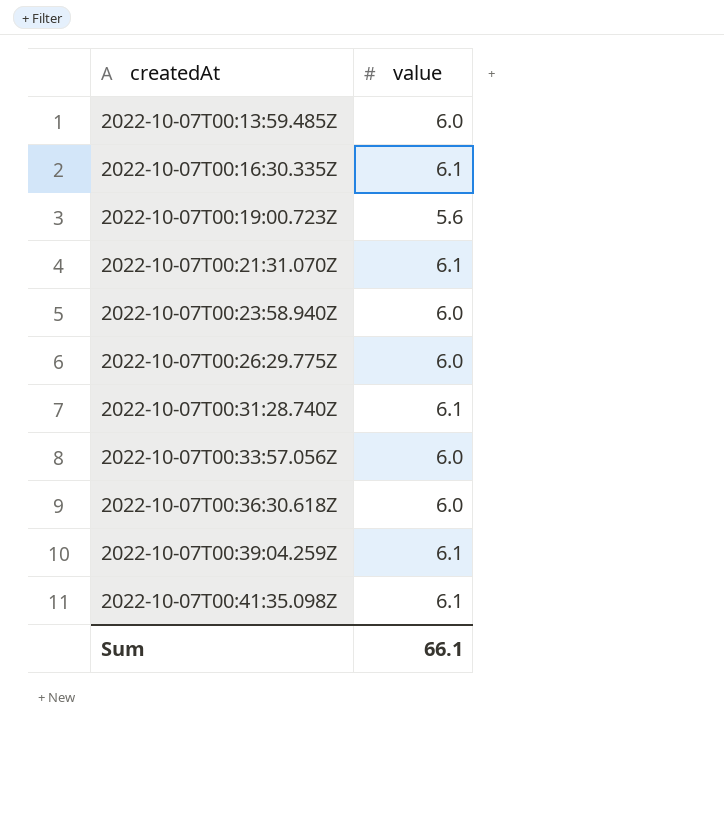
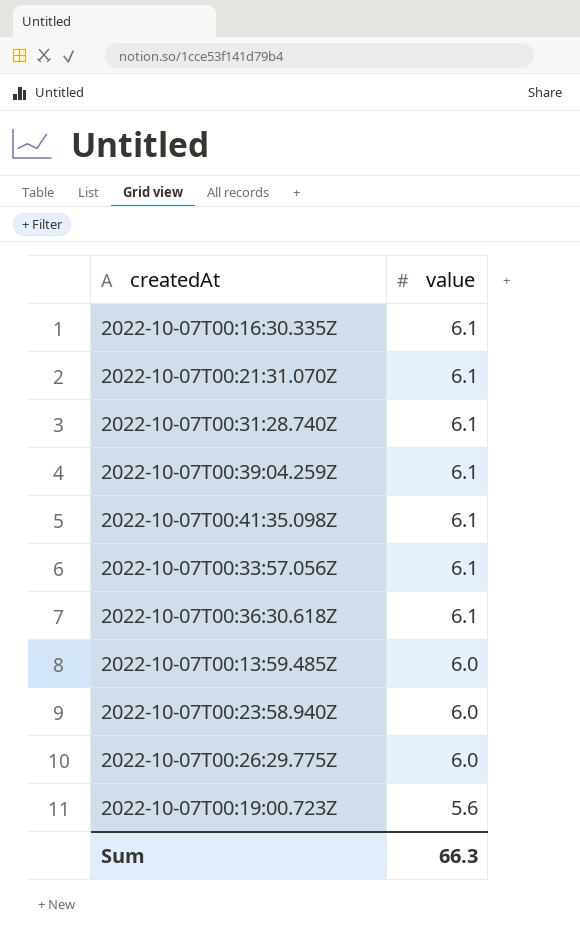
row order: createdAt ascending -> value descending
2022-10-07T00:33:57.056Z | value: 6.0 -> 6.1
2022-10-07T00:36:30.618Z | value: 6.0 -> 6.1
Sum | value: 66.1 -> 66.3

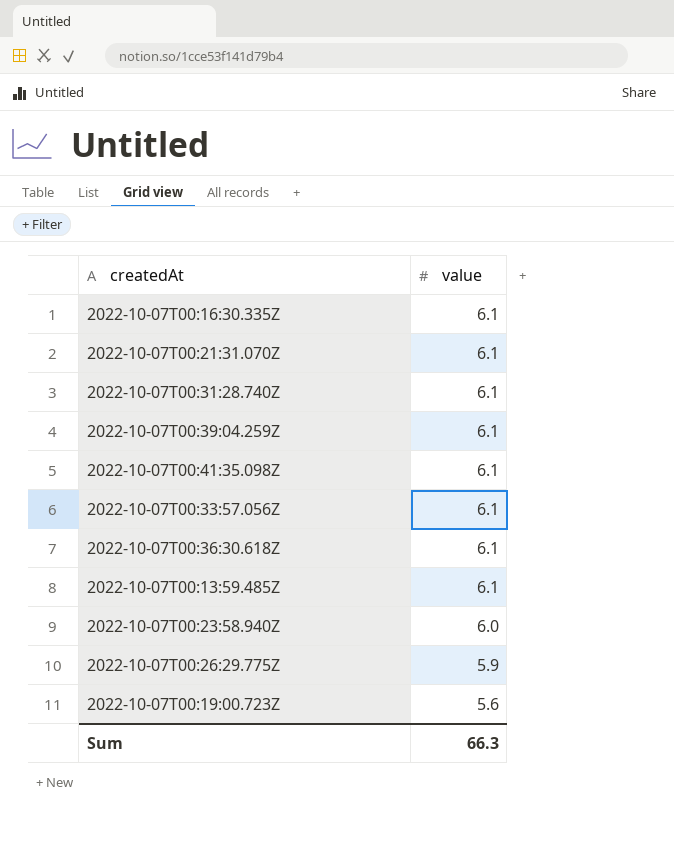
2022-10-07T00:13:59.485Z | value: 6.0 -> 6.1
2022-10-07T00:26:29.775Z | value: 6.0 -> 5.9

